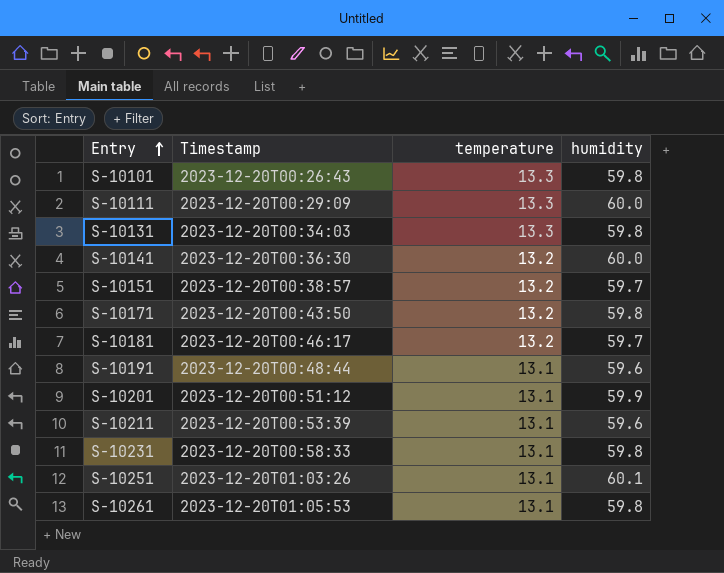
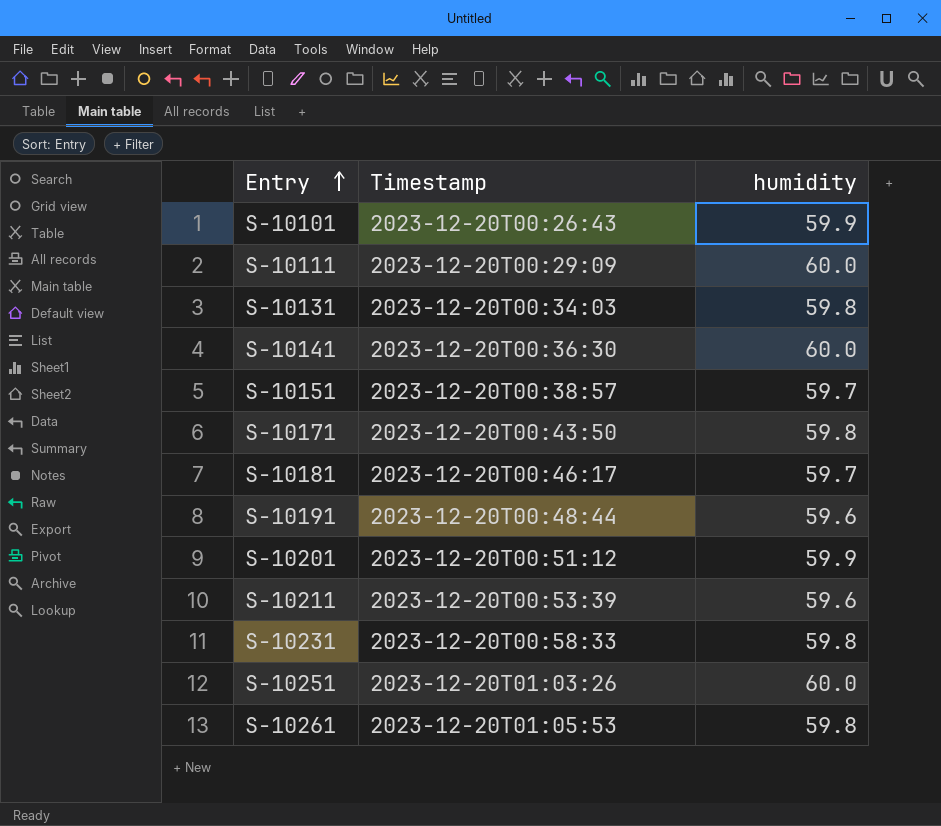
column temperature | position: 3 -> none
S-10101 | humidity: 59.8 -> 59.9
S-10251 | humidity: 60.1 -> 60.0

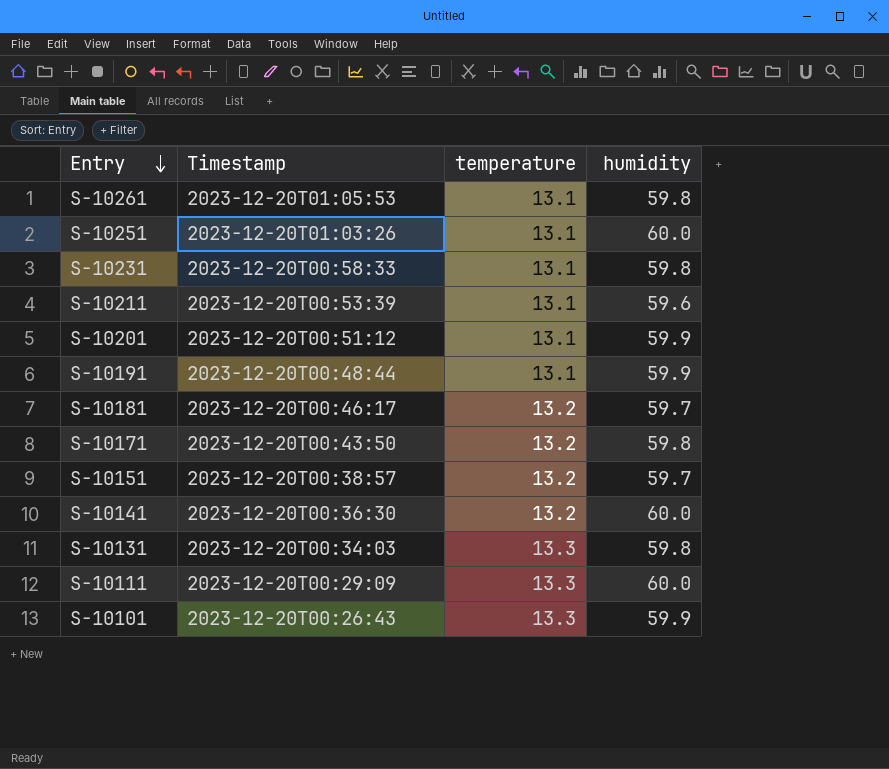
row order: Entry ascending -> Entry descending
column temperature | position: none -> 3
S-10191 | humidity: 59.6 -> 59.9

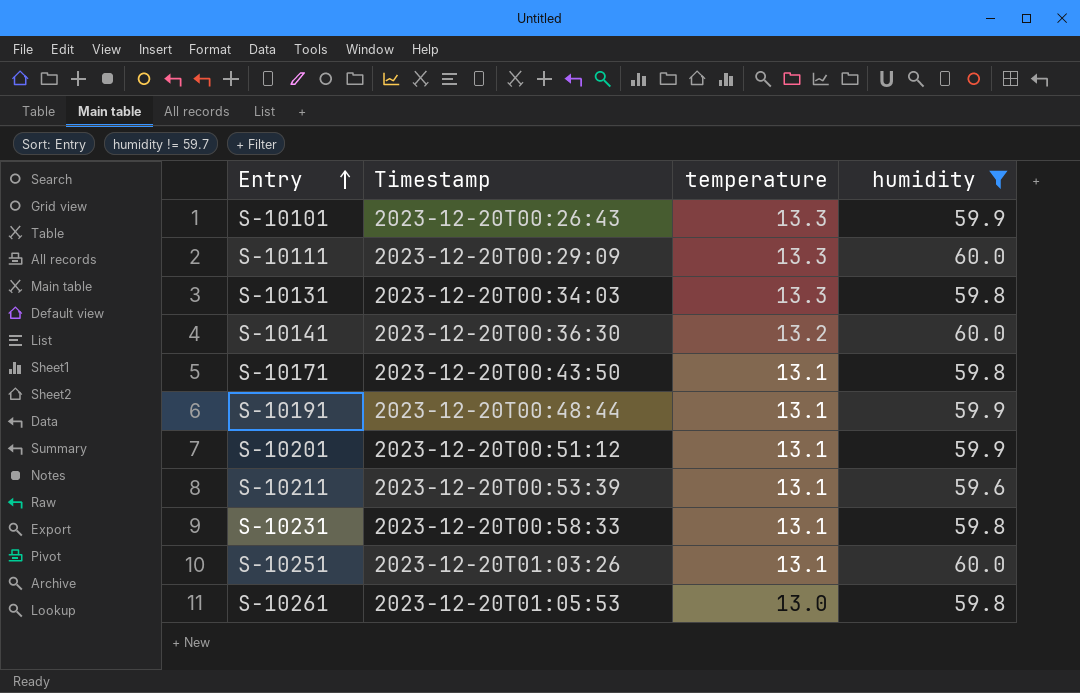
filter: none -> humidity != 59.7
row order: Entry descending -> Entry ascending
S-10171 | temperature: 13.2 -> 13.1
S-10261 | temperature: 13.1 -> 13.0

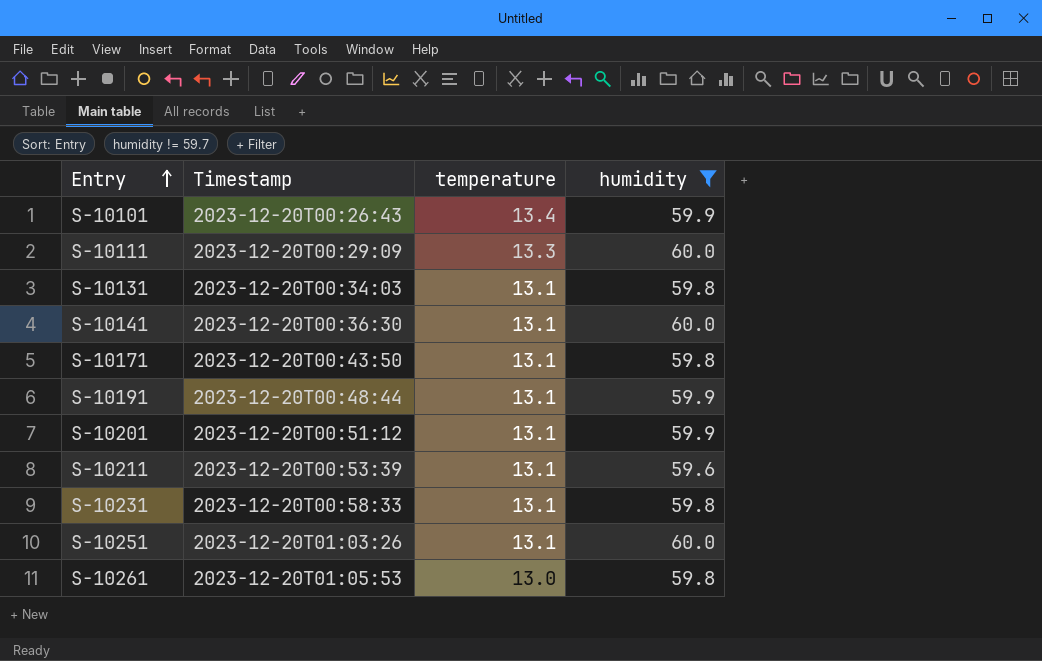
S-10101 | temperature: 13.3 -> 13.4
S-10131 | temperature: 13.3 -> 13.1
S-10141 | temperature: 13.2 -> 13.1

